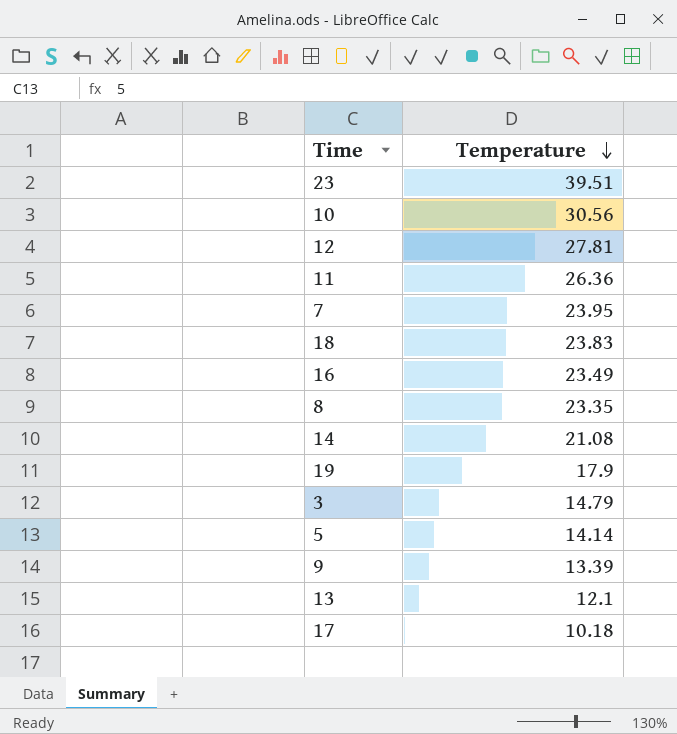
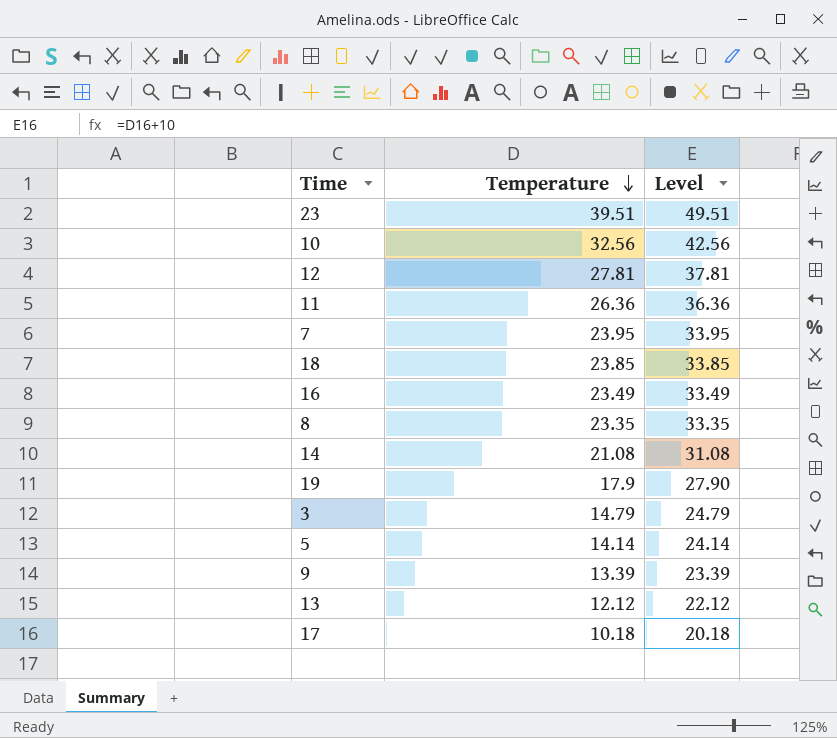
column Level | formula: none -> [Temperature] + 10
10 | Temperature: 30.56 -> 32.56
18 | Temperature: 23.83 -> 23.85
13 | Temperature: 12.1 -> 12.12

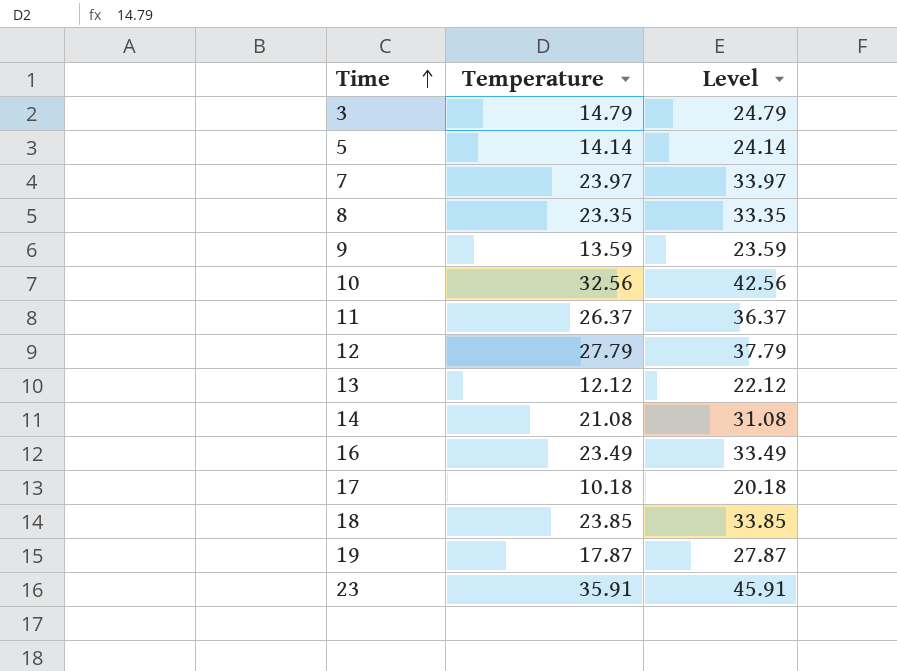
row order: Temperature descending -> Time ascending
7 | Temperature: 23.95 -> 23.97
7 | Level: 33.95 -> 33.97
9 | Temperature: 13.39 -> 13.59
9 | Level: 23.39 -> 23.59
11 | Temperature: 26.36 -> 26.37
11 | Level: 36.36 -> 36.37
12 | Temperature: 27.81 -> 27.79
12 | Level: 37.81 -> 37.79
19 | Temperature: 17.9 -> 17.87
19 | Level: 27.90 -> 27.87
23 | Temperature: 39.51 -> 35.91
23 | Level: 49.51 -> 45.91

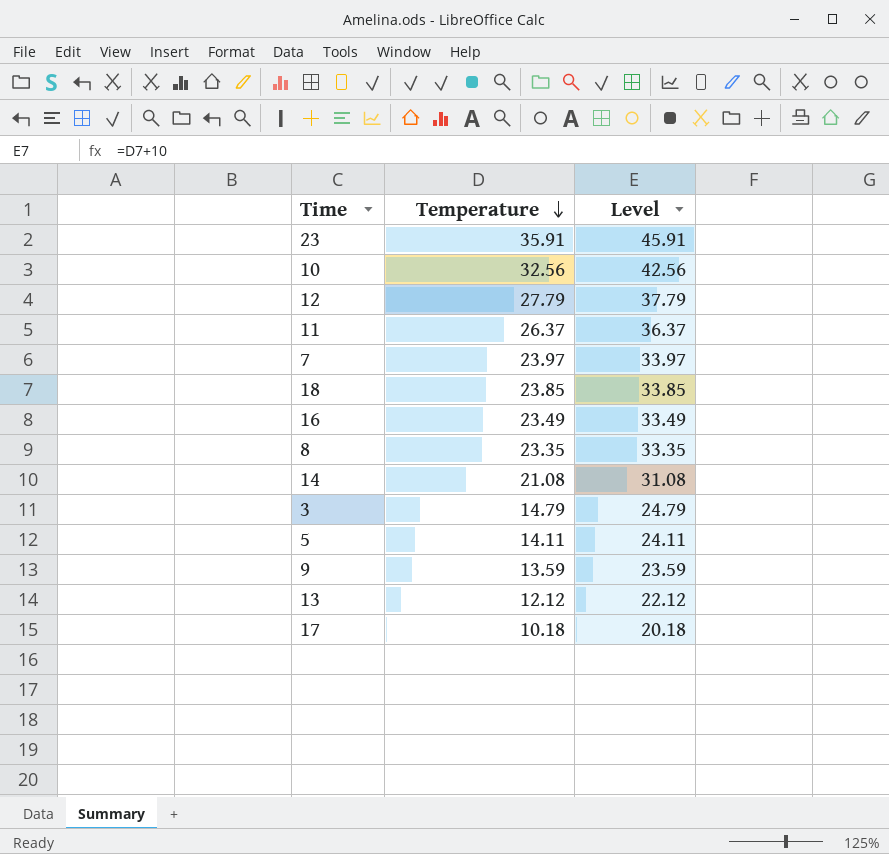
row order: Time ascending -> Temperature descending
row 19: 17.87 | 27.87 -> none
5 | Temperature: 14.14 -> 14.11
5 | Level: 24.14 -> 24.11

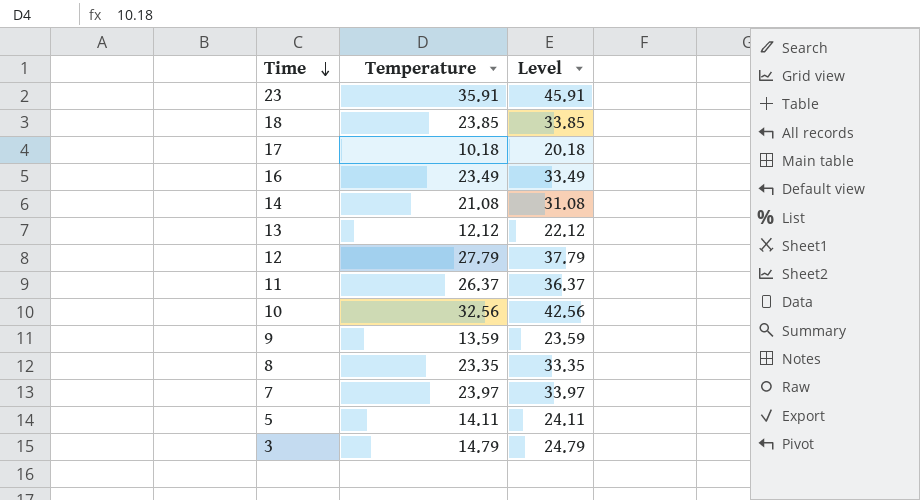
row order: Temperature descending -> Time descending

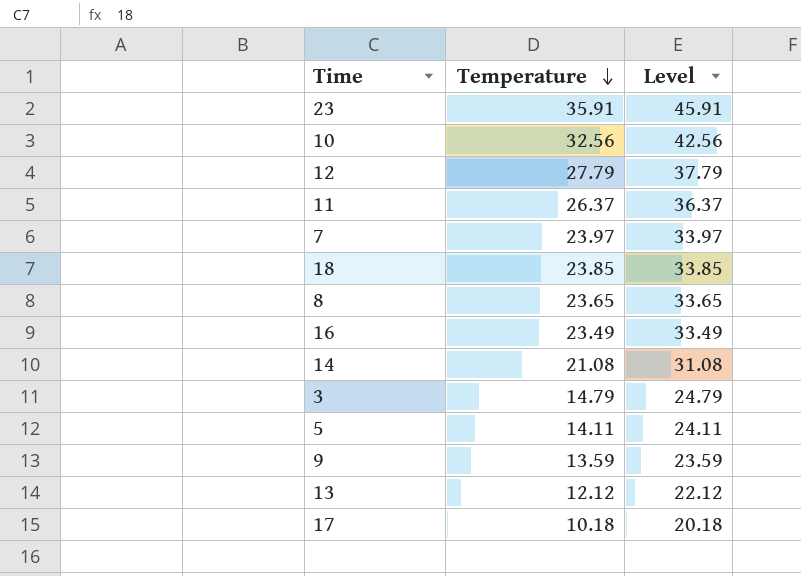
row order: Time descending -> Temperature descending
8 | Temperature: 23.35 -> 23.65
8 | Level: 33.35 -> 33.65

